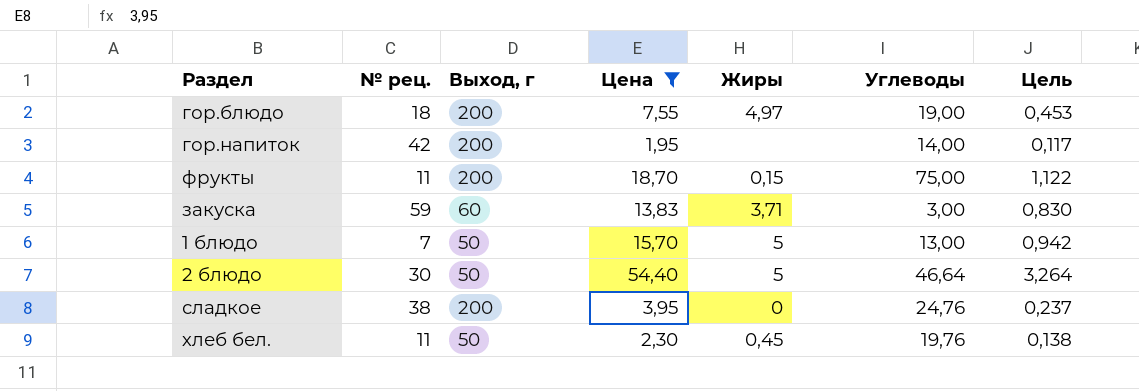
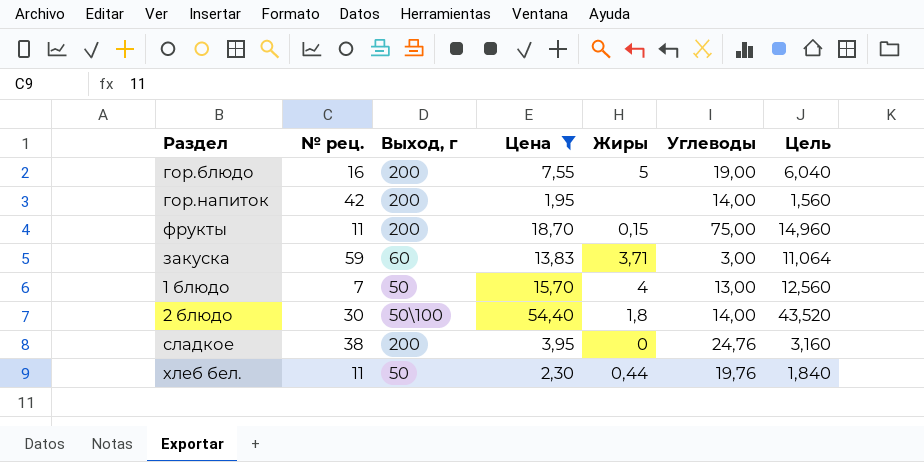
column Цель | formula: [Цена] * 0,06 -> [Цена] * 0,8
гор.блюдо | № рец.: 18 -> 16
гор.блюдо | Жиры: 4,97 -> 5
1 блюдо | Жиры: 5 -> 4
2 блюдо | Выход, г: 50 -> 50\100
2 блюдо | Жиры: 5 -> 1,8
2 блюдо | Углеводы: 46,64 -> 14,00
хлеб бел. | Жиры: 0,45 -> 0,44

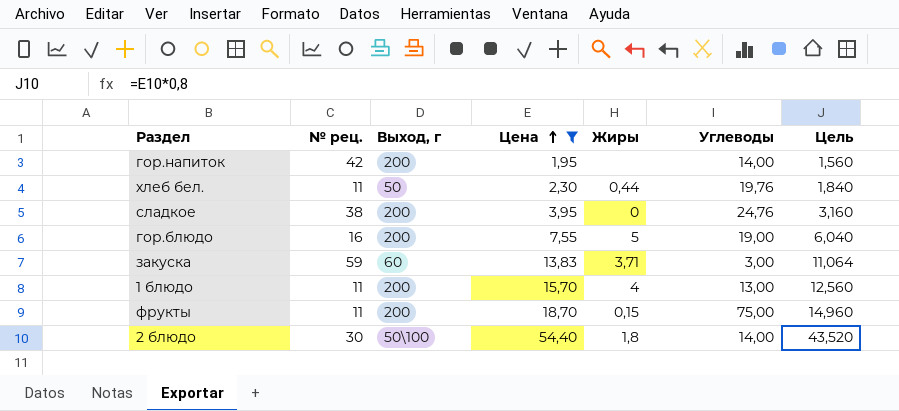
row order: none -> Цена ascending
1 блюдо | № рец.: 7 -> 11
1 блюдо | Выход, г: 50 -> 200

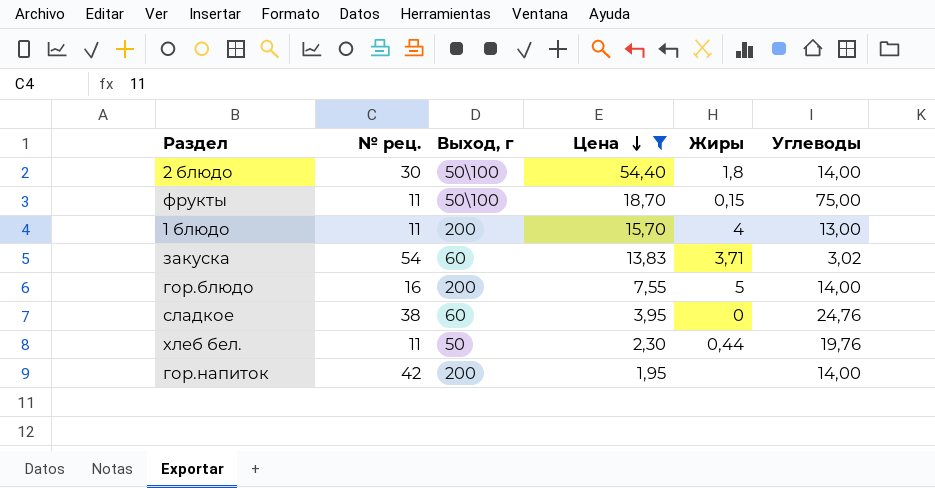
row order: Цена ascending -> Цена descending
column Цель | formula: [Цена] * 0,8 -> none
фрукты | Выход, г: 200 -> 50\100
закуска | № рец.: 59 -> 54
закуска | Углеводы: 3,00 -> 3,02
гор.блюдо | Углеводы: 19,00 -> 14,00
сладкое | Выход, г: 200 -> 60

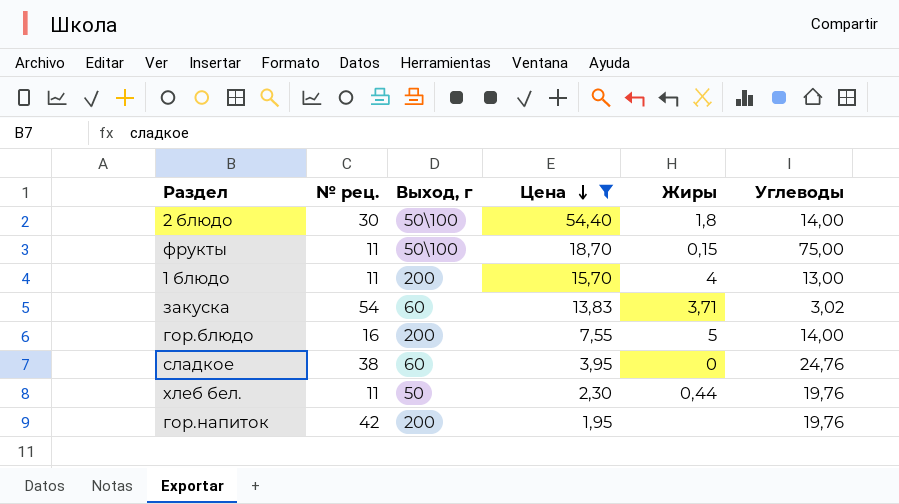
гор.напиток | Углеводы: 14,00 -> 19,76

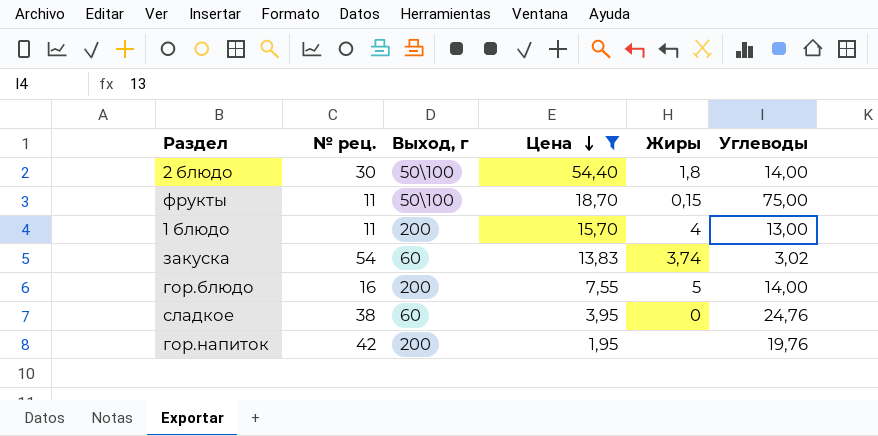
row хлеб бел.: 11 | 50 | 2,30 | 0,44 | 19,76 -> none
закуска | Жиры: 3,71 -> 3,74

